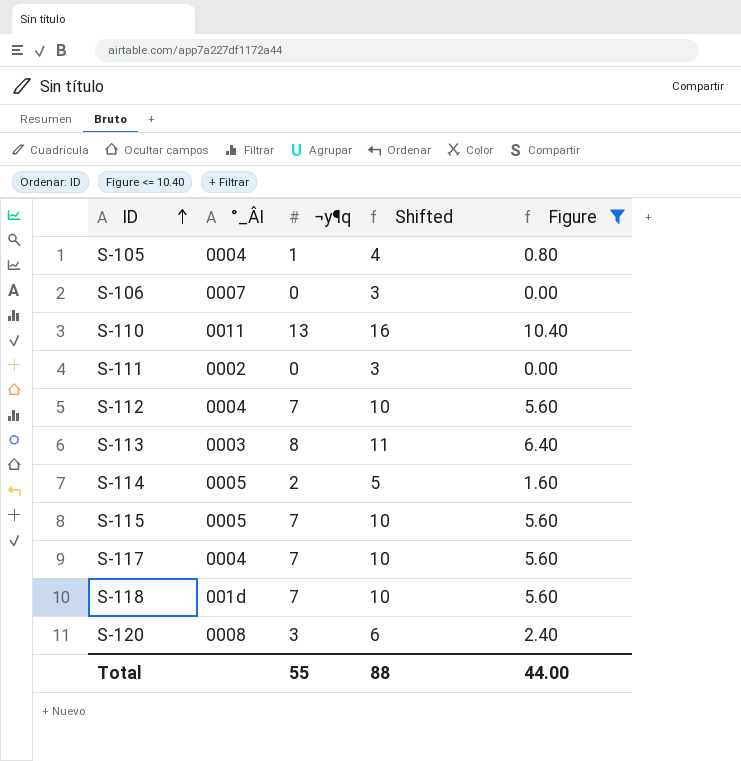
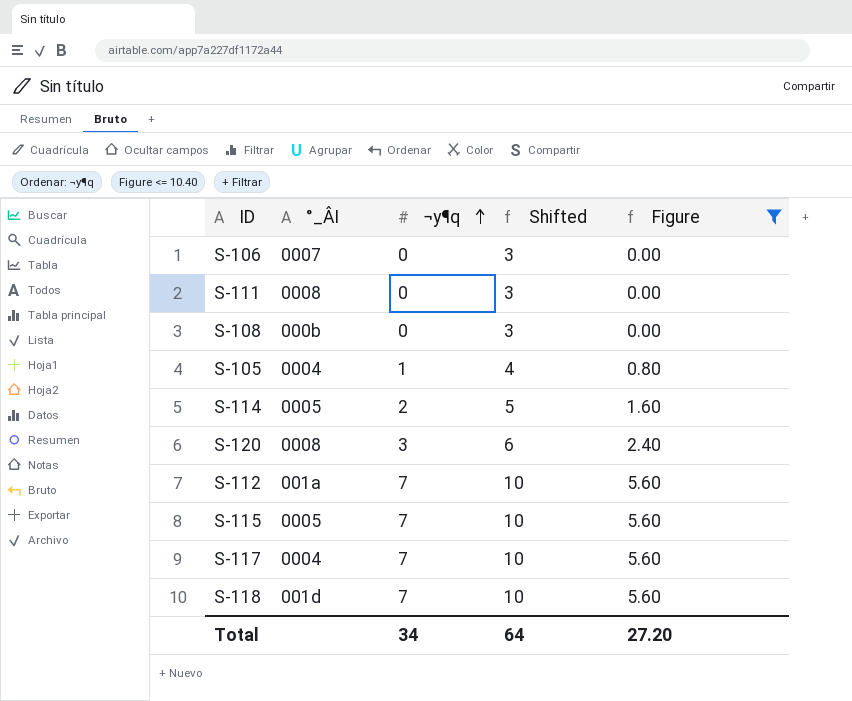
row order: ID ascending -> ¬y¶q ascending
row S-110: 0011 | 13 | 16 | 10.40 -> none
row S-113: 0003 | 8 | 11 | 6.40 -> none
S-111 | °_ÂI: 0002 -> 0008
row S-108: none -> 000b | 0 | 3 | 0.00
S-112 | °_ÂI: 0004 -> 001a
Total | ¬y¶q: 55 -> 34
Total | Shifted: 88 -> 64
Total | Figure: 44.00 -> 27.20

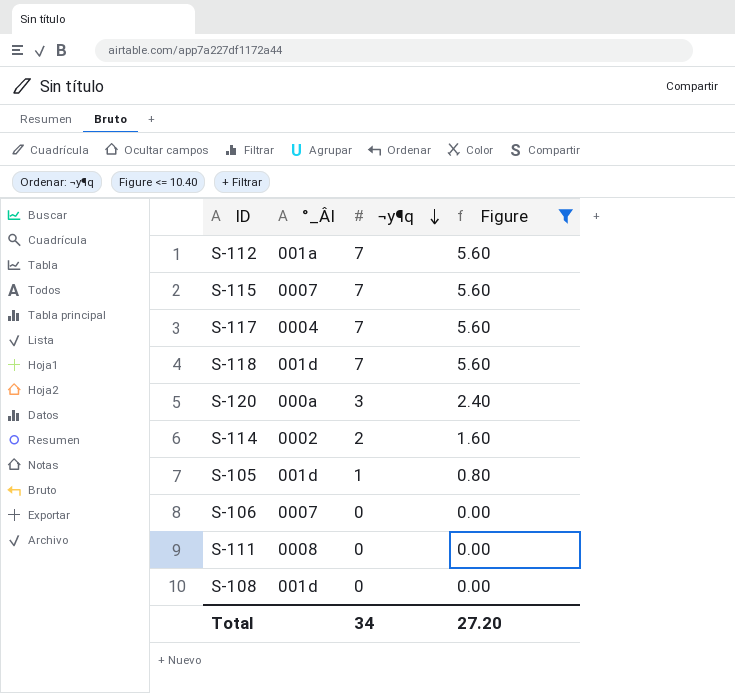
row order: ¬y¶q ascending -> ¬y¶q descending
column Shifted | formula: [¬y¶q] + 3 -> none
S-115 | °_ÂI: 0005 -> 0007
S-120 | °_ÂI: 0008 -> 000a
S-114 | °_ÂI: 0005 -> 0002
S-105 | °_ÂI: 0004 -> 001d
S-108 | °_ÂI: 000b -> 001d

